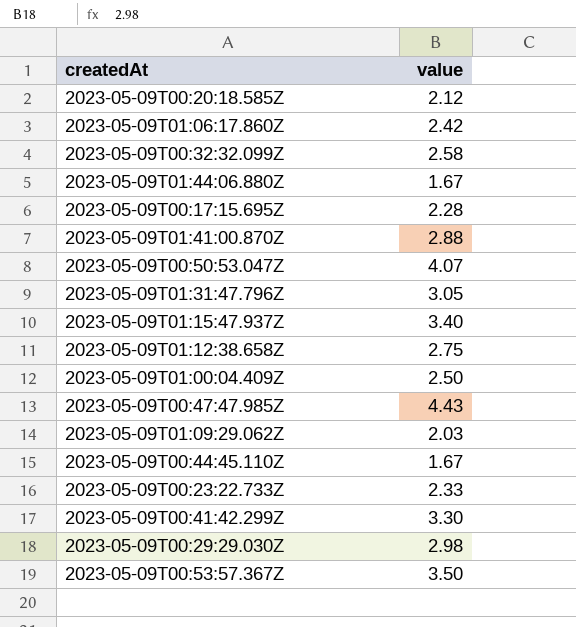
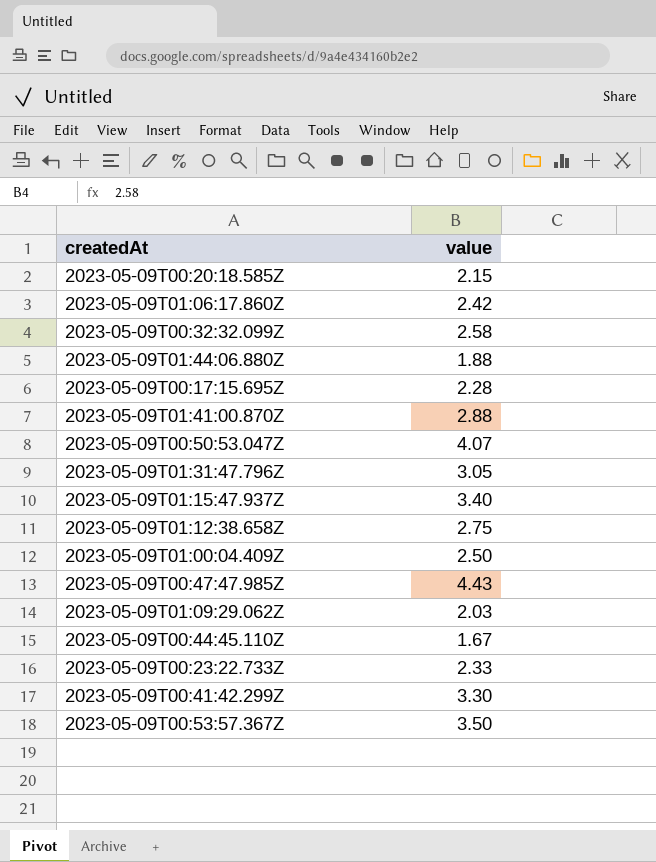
row 2023-05-09T00:29:29.030Z: 2.98 -> none
2023-05-09T00:20:18.585Z | value: 2.12 -> 2.15
2023-05-09T01:44:06.880Z | value: 1.67 -> 1.88

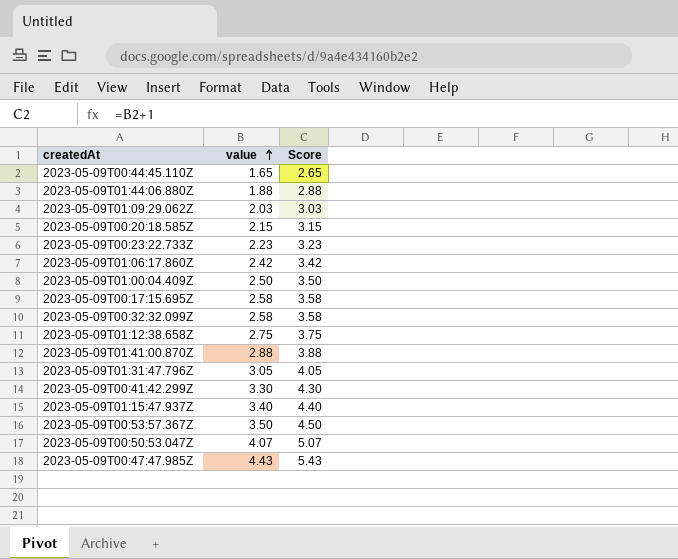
row order: none -> value ascending
column Score | formula: none -> [value] + 1
2023-05-09T00:44:45.110Z | value: 1.67 -> 1.65
2023-05-09T00:23:22.733Z | value: 2.33 -> 2.23
2023-05-09T00:17:15.695Z | value: 2.28 -> 2.58

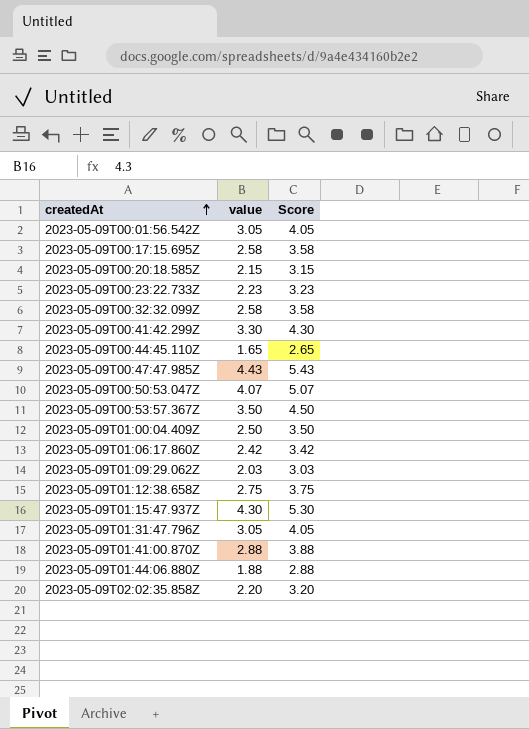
row order: value ascending -> createdAt ascending
row 2023-05-09T00:01:56.542Z: none -> 3.05 | 4.05
2023-05-09T01:15:47.937Z | value: 3.40 -> 4.30
2023-05-09T01:15:47.937Z | Score: 4.40 -> 5.30
row 2023-05-09T02:02:35.858Z: none -> 2.20 | 3.20

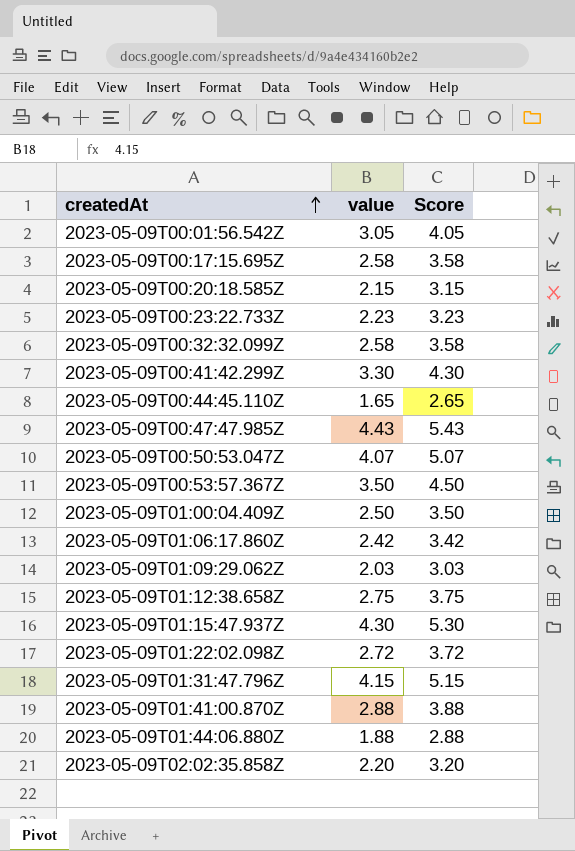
row 2023-05-09T01:22:02.098Z: none -> 2.72 | 3.72
2023-05-09T01:31:47.796Z | value: 3.05 -> 4.15
2023-05-09T01:31:47.796Z | Score: 4.05 -> 5.15

